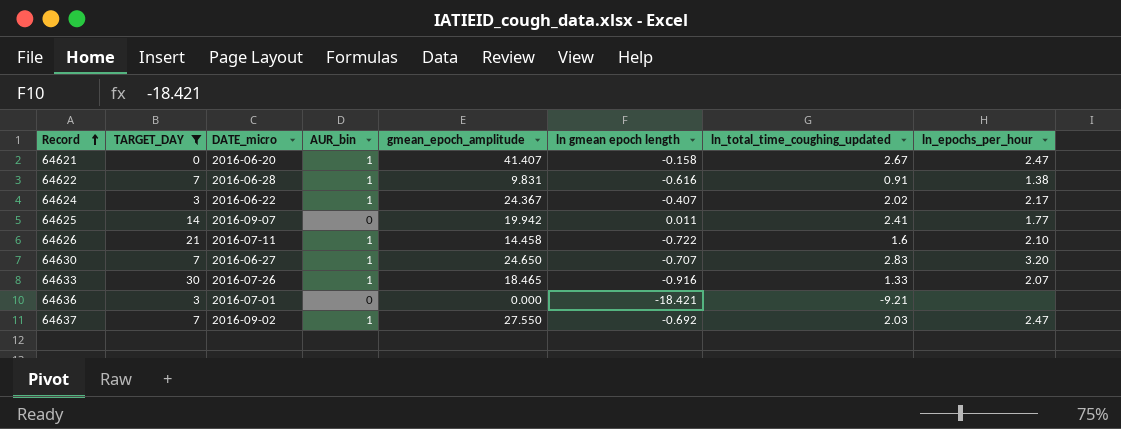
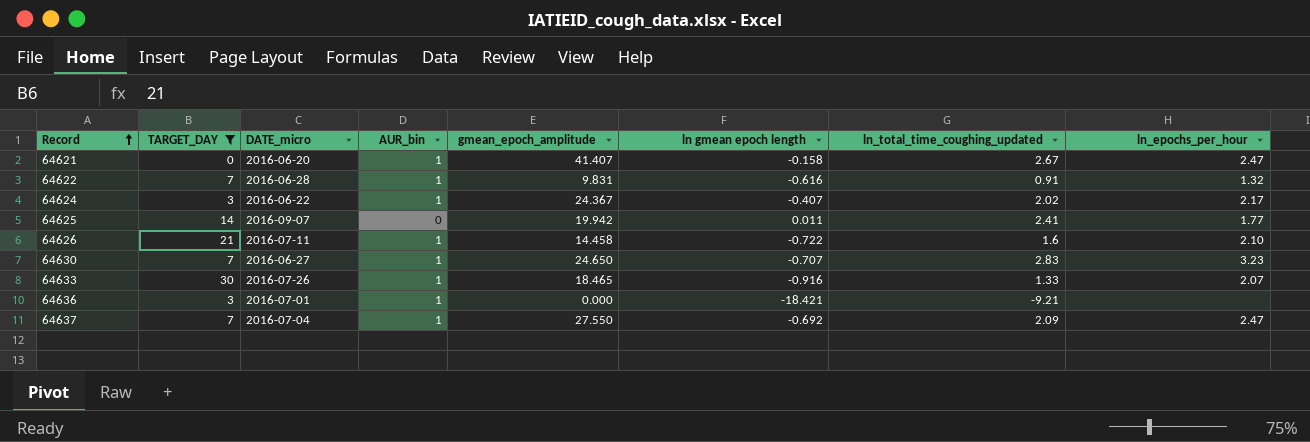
64622 | ln_epochs_per_hour: 1.38 -> 1.32
64630 | ln_epochs_per_hour: 3.20 -> 3.23
64636 | AUR_bin: 0 -> 1
64637 | DATE_micro: 2016-09-02 -> 2016-07-04
64637 | ln_total_time_coughing_updated: 2.03 -> 2.09

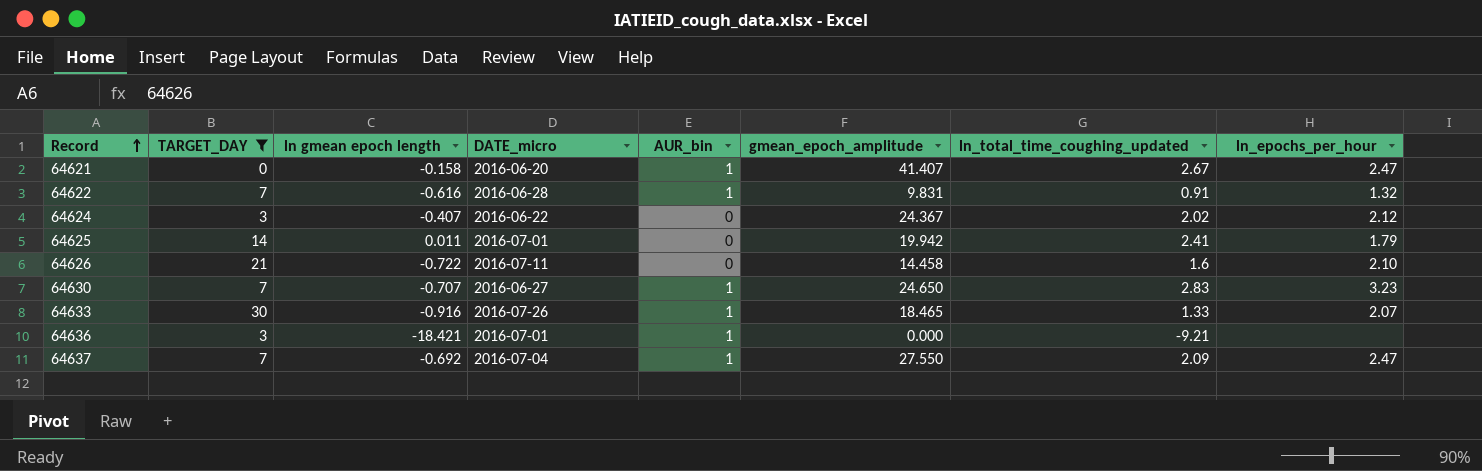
column ln gmean epoch length | position: 6 -> 3
64624 | AUR_bin: 1 -> 0
64624 | ln_epochs_per_hour: 2.17 -> 2.12
64625 | DATE_micro: 2016-09-07 -> 2016-07-01
64625 | ln_epochs_per_hour: 1.77 -> 1.79
64626 | AUR_bin: 1 -> 0

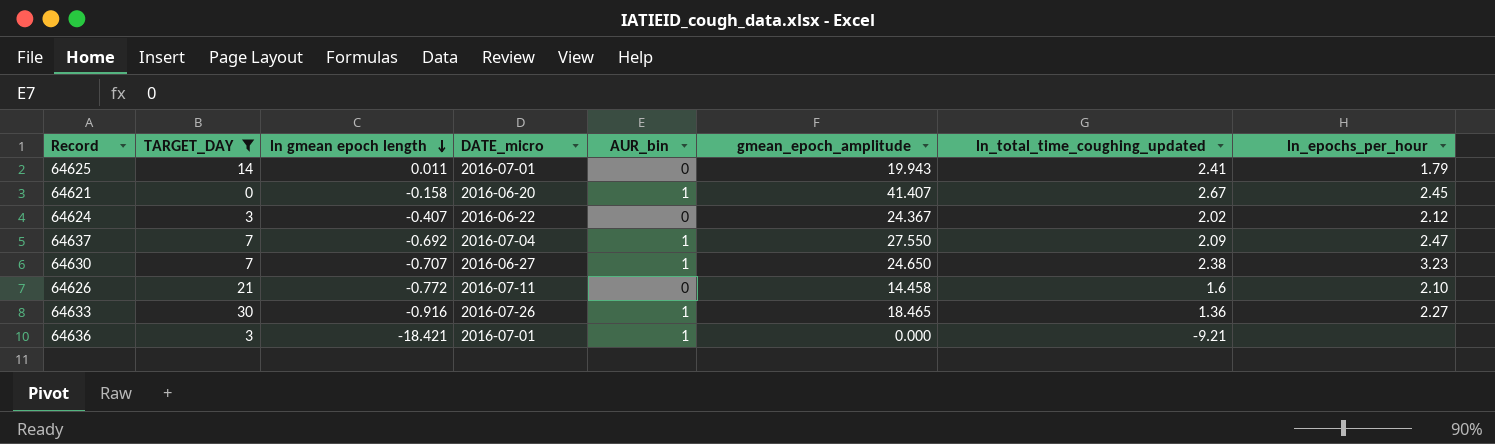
row order: Record ascending -> ln gmean epoch length descending
row 64622: 7 | -0.616 | 2016-06-28 | 1 | 9.831 | 0.91 | 1.32 -> none
64625 | gmean_epoch_amplitude: 19.942 -> 19.943
64621 | ln_epochs_per_hour: 2.47 -> 2.45
64630 | ln_total_time_coughing_updated: 2.83 -> 2.38
64626 | ln gmean epoch length: -0.722 -> -0.772
64633 | ln_total_time_coughing_updated: 1.33 -> 1.36
64633 | ln_epochs_per_hour: 2.07 -> 2.27

